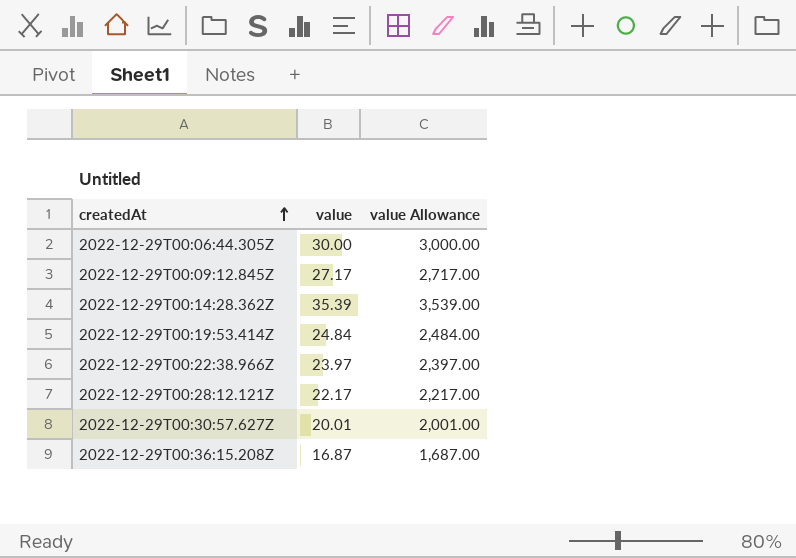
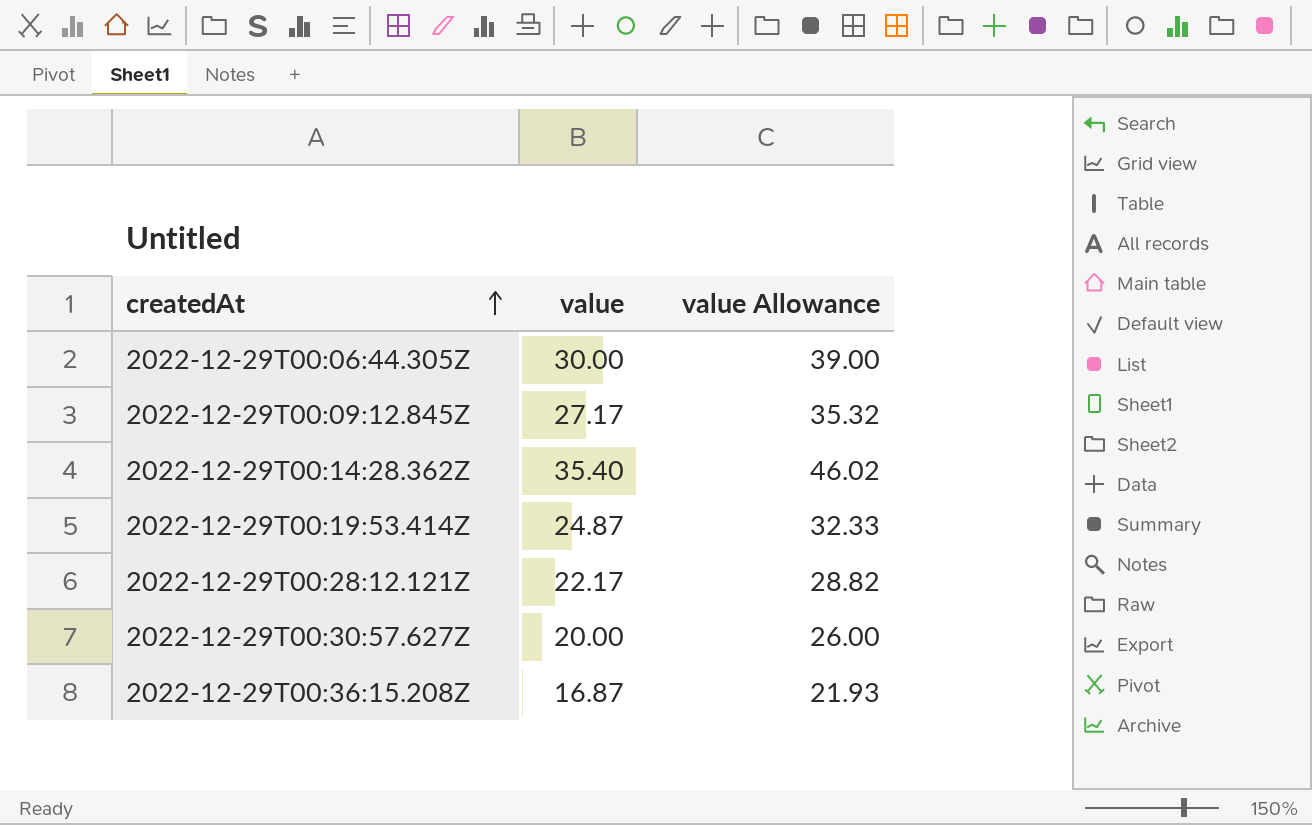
column value Allowance | formula: [value] * 100 -> [value] * 1.3
row 2022-12-29T00:22:38.966Z: 23.97 | 2,397.00 -> none
2022-12-29T00:14:28.362Z | value: 35.39 -> 35.40
2022-12-29T00:19:53.414Z | value: 24.84 -> 24.87
2022-12-29T00:30:57.627Z | value: 20.01 -> 20.00

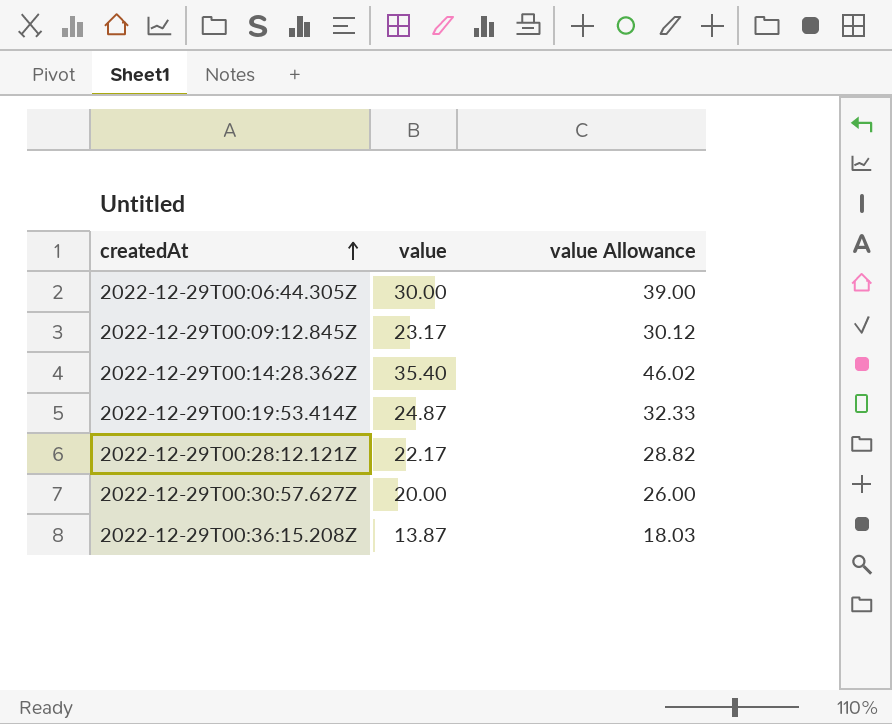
2022-12-29T00:09:12.845Z | value: 27.17 -> 23.17
2022-12-29T00:09:12.845Z | value Allowance: 35.32 -> 30.12
2022-12-29T00:36:15.208Z | value: 16.87 -> 13.87
2022-12-29T00:36:15.208Z | value Allowance: 21.93 -> 18.03

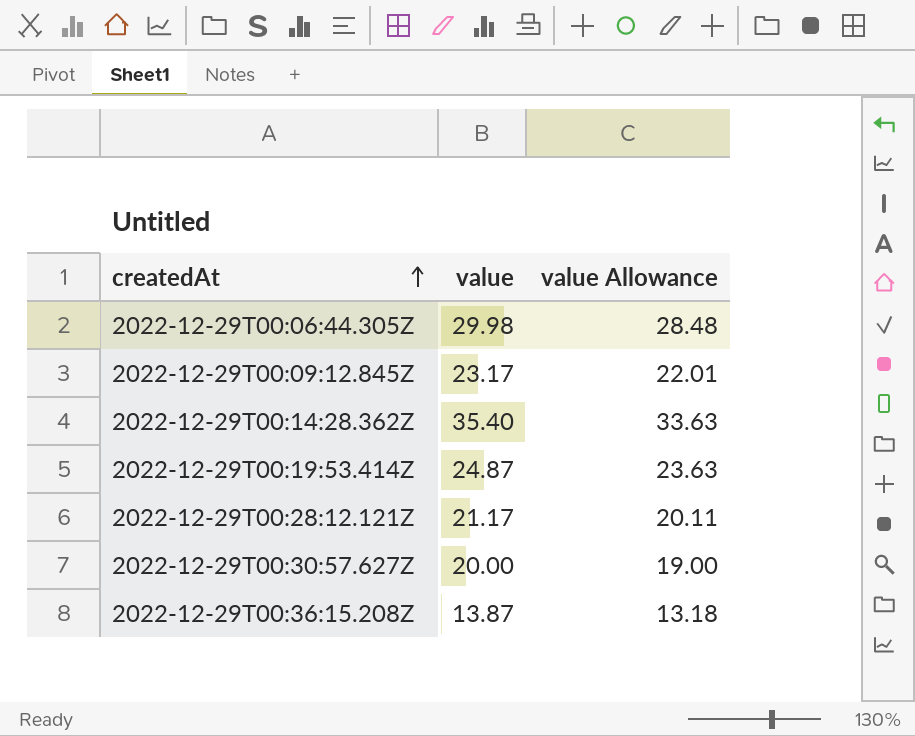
column value Allowance | formula: [value] * 1.3 -> [value] * 0.95
2022-12-29T00:06:44.305Z | value: 30.00 -> 29.98
2022-12-29T00:28:12.121Z | value: 22.17 -> 21.17

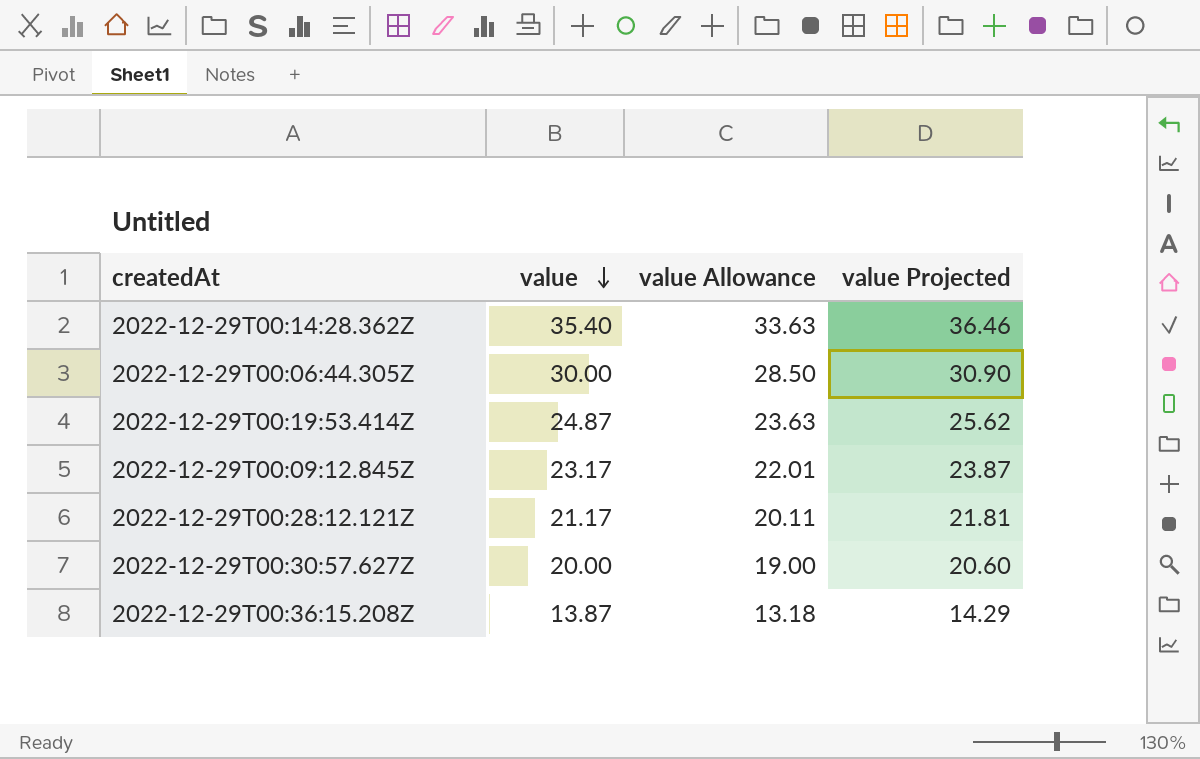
row order: createdAt ascending -> value descending
column value Projected | formula: none -> [value] * 1.03
2022-12-29T00:06:44.305Z | value: 29.98 -> 30.00
2022-12-29T00:06:44.305Z | value Allowance: 28.48 -> 28.50

